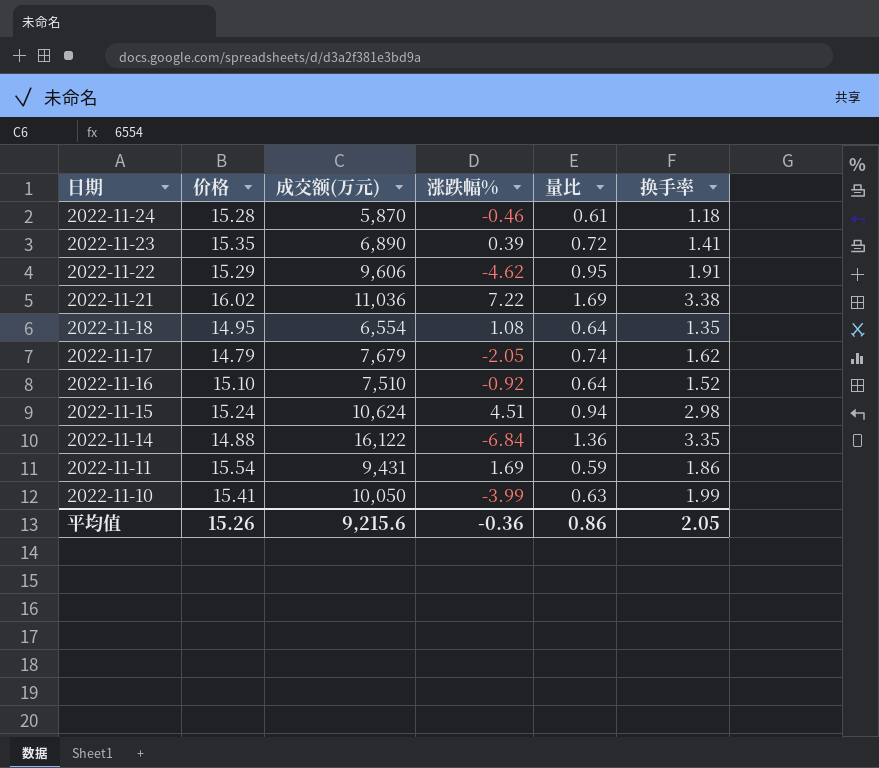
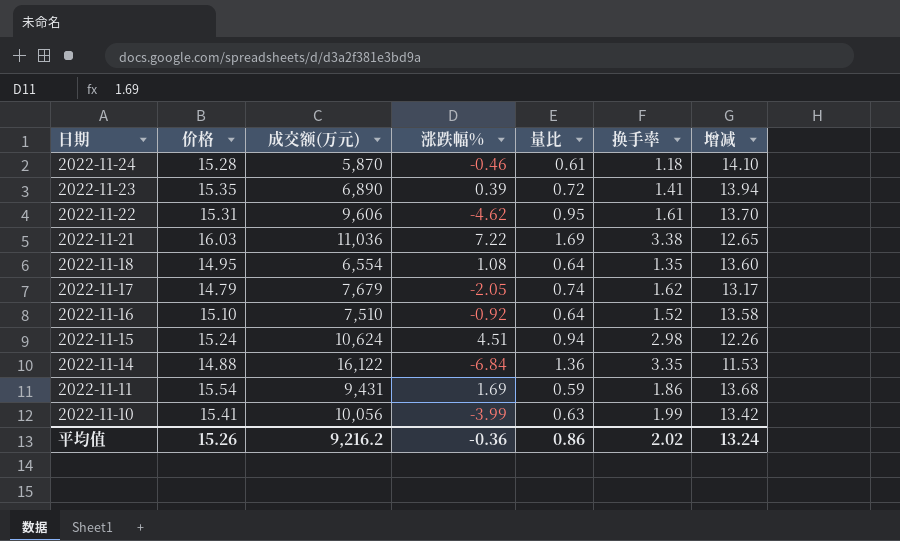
column 增减 | formula: none -> [价格] - [换手率]
2022-11-22 | 价格: 15.29 -> 15.31
2022-11-22 | 换手率: 1.91 -> 1.61
2022-11-21 | 价格: 16.02 -> 16.03
2022-11-10 | 成交额(万元): 10,050 -> 10,056
平均值 | 成交额(万元): 9,215.6 -> 9,216.2
平均值 | 换手率: 2.05 -> 2.02

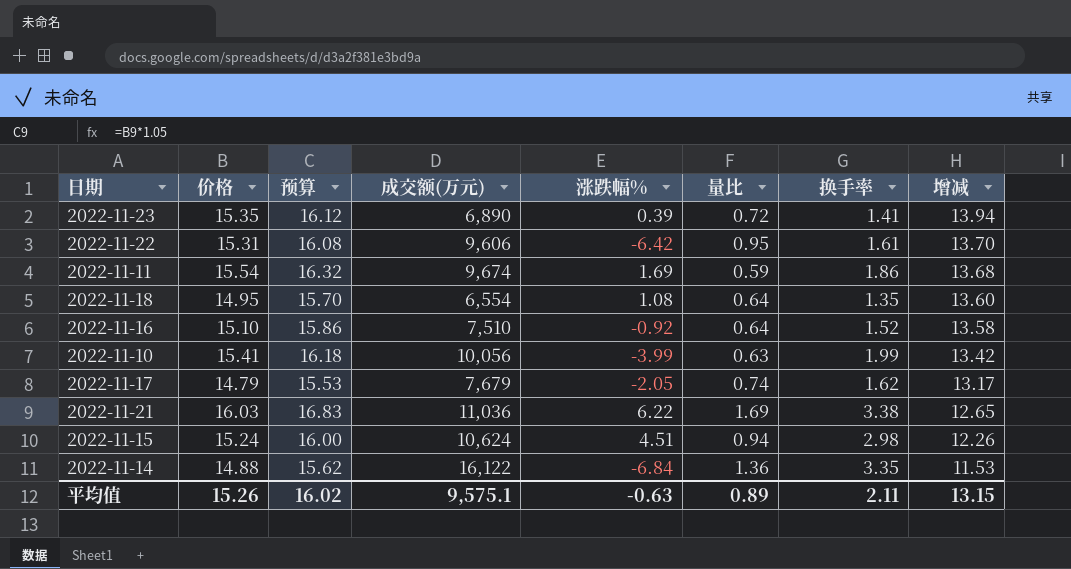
row order: 日期 descending -> 增减 descending
column 预算 | formula: none -> [价格] * 1.05
row 2022-11-24: 15.28 | 5,870 | -0.46 | 0.61 | 1.18 | 14.10 -> none
2022-11-22 | 涨跌幅%: -4.62 -> -6.42
2022-11-11 | 成交额(万元): 9,431 -> 9,674
2022-11-21 | 涨跌幅%: 7.22 -> 6.22
平均值 | 成交额(万元): 9,216.2 -> 9,575.1
平均值 | 涨跌幅%: -0.36 -> -0.63
平均值 | 量比: 0.86 -> 0.89
平均值 | 换手率: 2.02 -> 2.11
平均值 | 增减: 13.24 -> 13.15

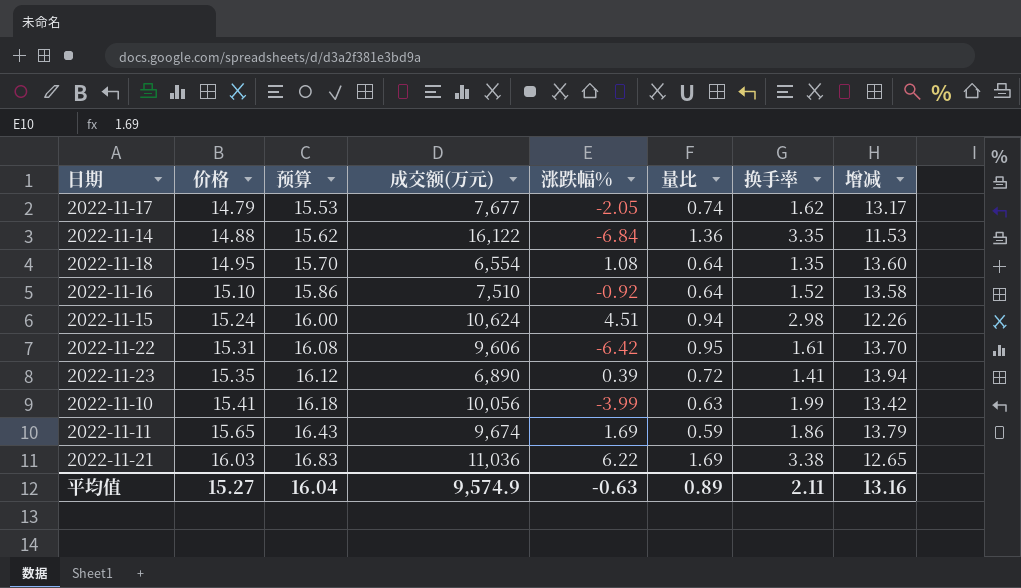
row order: 增减 descending -> 价格 ascending
2022-11-17 | 成交额(万元): 7,679 -> 7,677
2022-11-11 | 价格: 15.54 -> 15.65
2022-11-11 | 预算: 16.32 -> 16.43
2022-11-11 | 增减: 13.68 -> 13.79
平均值 | 价格: 15.26 -> 15.27
平均值 | 预算: 16.02 -> 16.04
平均值 | 成交额(万元): 9,575.1 -> 9,574.9
平均值 | 增减: 13.15 -> 13.16

